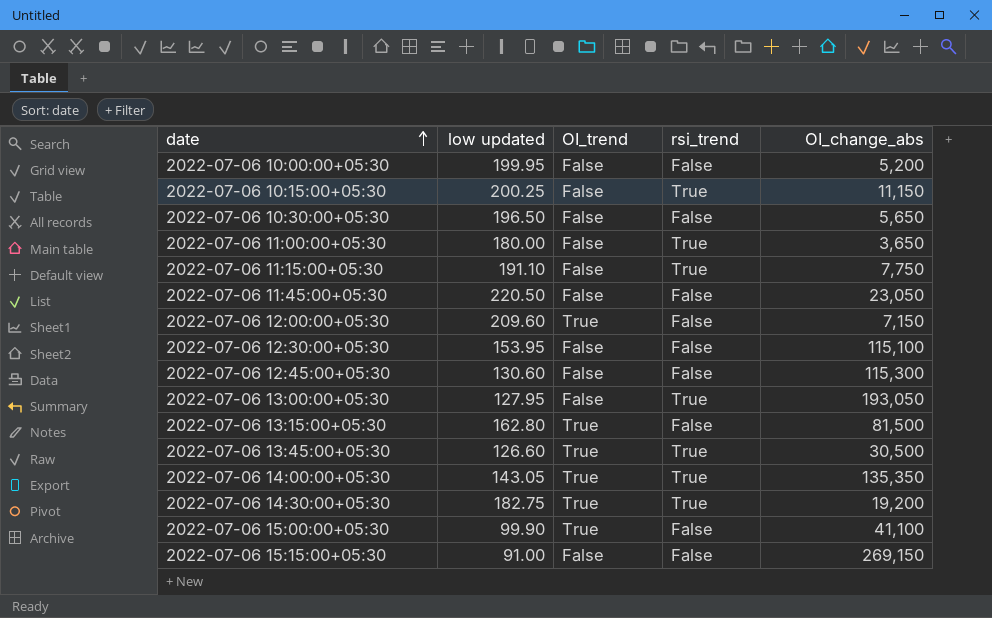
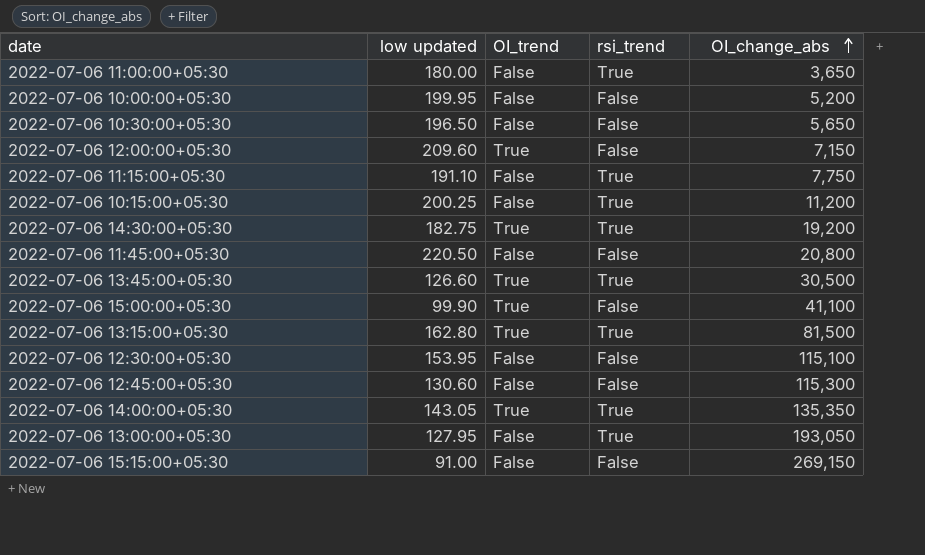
row order: date ascending -> OI_change_abs ascending
2022-07-06 10:15:00+05:30 | OI_change_abs: 11,150 -> 11,200
2022-07-06 11:45:00+05:30 | OI_change_abs: 23,050 -> 20,800
2022-07-06 13:15:00+05:30 | rsi_trend: False -> True

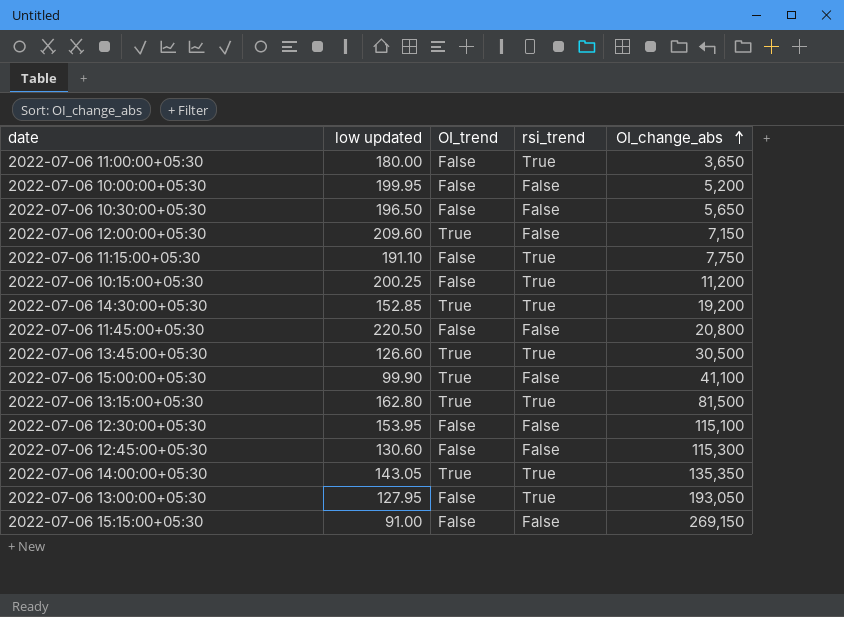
2022-07-06 14:30:00+05:30 | low updated: 182.75 -> 152.85

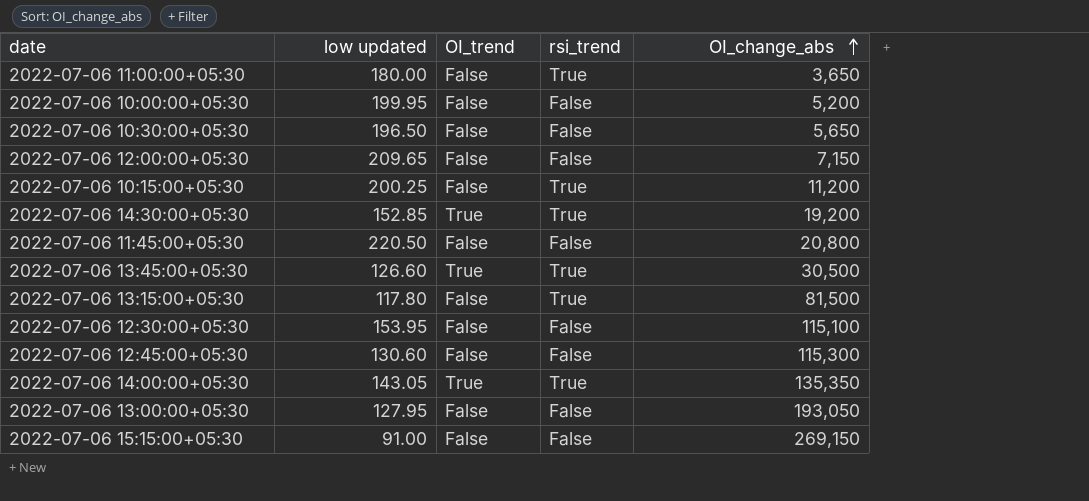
row 2022-07-06 11:15:00+05:30: 191.10 | False | True | 7,750 -> none
row 2022-07-06 15:00:00+05:30: 99.90 | True | False | 41,100 -> none
2022-07-06 12:00:00+05:30 | low updated: 209.60 -> 209.65
2022-07-06 12:00:00+05:30 | OI_trend: True -> False
2022-07-06 13:15:00+05:30 | low updated: 162.80 -> 117.80
2022-07-06 13:15:00+05:30 | OI_trend: True -> False
2022-07-06 13:00:00+05:30 | rsi_trend: True -> False

